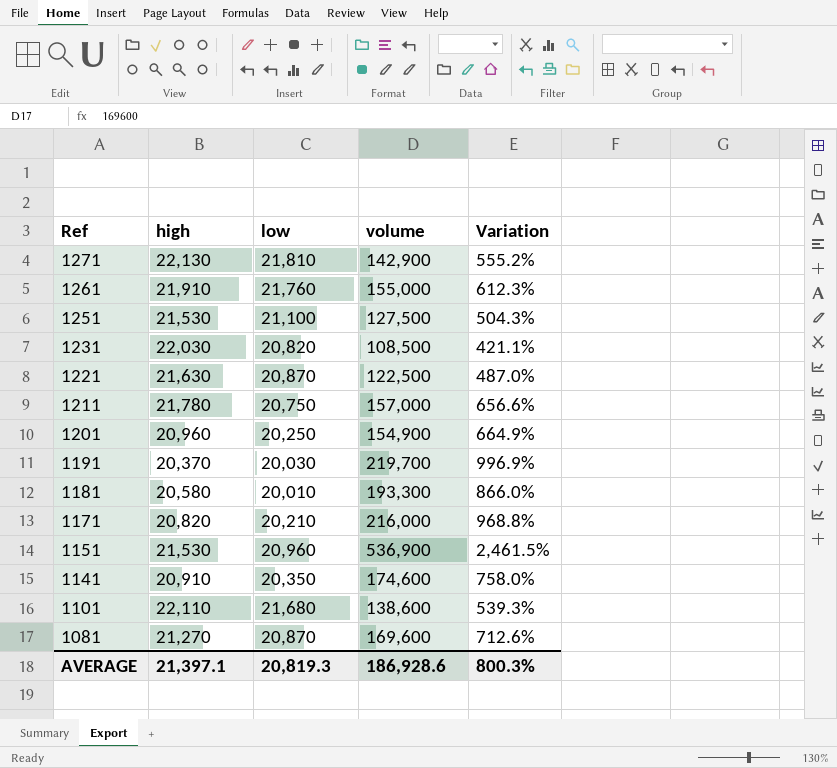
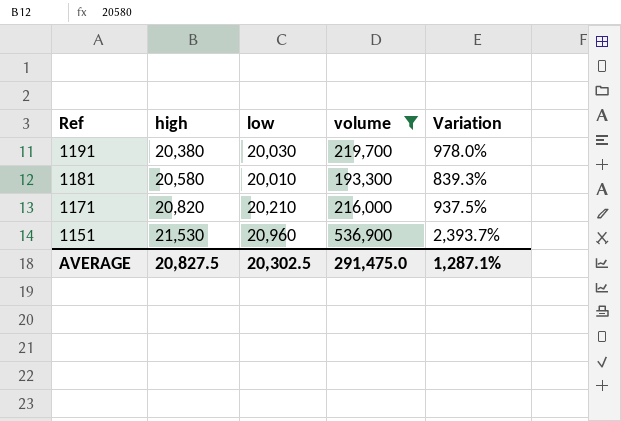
filter: none -> volume >= 193,300
column Variation | formula: ([volume] - [low]) / [low] -> ([volume] - [high]) / [high]
1191 | high: 20,370 -> 20,380
AVERAGE | high: 21,397.1 -> 20,827.5
AVERAGE | low: 20,819.3 -> 20,302.5
AVERAGE | volume: 186,928.6 -> 291,475.0
AVERAGE | Variation: 800.3% -> 1,287.1%

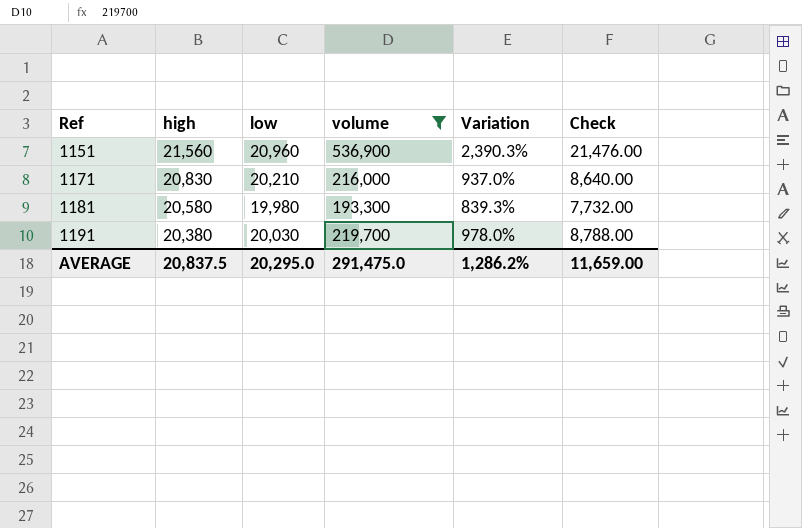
row order: Ref descending -> Ref ascending
column Check | formula: none -> [volume] * 0.04
1151 | high: 21,530 -> 21,560
1151 | Variation: 2,393.7% -> 2,390.3%
1171 | high: 20,820 -> 20,830
1171 | Variation: 937.5% -> 937.0%
1181 | low: 20,010 -> 19,980
AVERAGE | high: 20,827.5 -> 20,837.5
AVERAGE | low: 20,302.5 -> 20,295.0
AVERAGE | Variation: 1,287.1% -> 1,286.2%

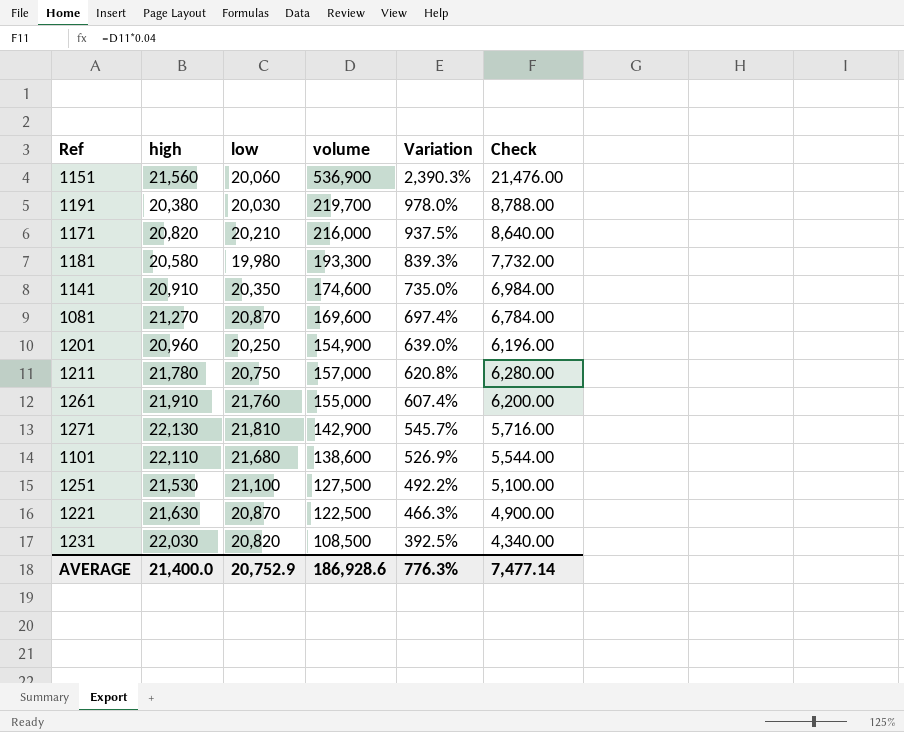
filter: volume >= 193,300 -> none
row order: Ref ascending -> Variation descending
1151 | low: 20,960 -> 20,060
1171 | high: 20,830 -> 20,820
1171 | Variation: 937.0% -> 937.5%
AVERAGE | high: 20,837.5 -> 21,400.0
AVERAGE | low: 20,295.0 -> 20,752.9
AVERAGE | volume: 291,475.0 -> 186,928.6
AVERAGE | Variation: 1,286.2% -> 776.3%
AVERAGE | Check: 11,659.00 -> 7,477.14

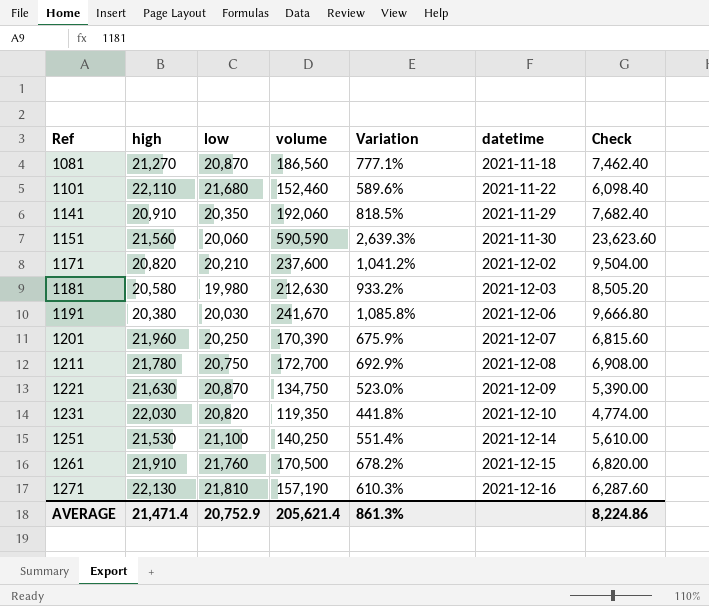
row order: Variation descending -> Ref ascending
column datetime | position: none -> 6
1081 | volume: 169,600 -> 186,560
1081 | Variation: 697.4% -> 777.1%
1081 | Check: 6,784.00 -> 7,462.40
1101 | volume: 138,600 -> 152,460
1101 | Variation: 526.9% -> 589.6%
1101 | Check: 5,544.00 -> 6,098.40
1141 | volume: 174,600 -> 192,060
1141 | Variation: 735.0% -> 818.5%
1141 | Check: 6,984.00 -> 7,682.40
1151 | volume: 536,900 -> 590,590
1151 | Variation: 2,390.3% -> 2,639.3%
1151 | Check: 21,476.00 -> 23,623.60
1171 | volume: 216,000 -> 237,600
1171 | Variation: 937.5% -> 1,041.2%
1171 | Check: 8,640.00 -> 9,504.00
1181 | volume: 193,300 -> 212,630
1181 | Variation: 839.3% -> 933.2%
1181 | Check: 7,732.00 -> 8,505.20
1191 | volume: 219,700 -> 241,670
1191 | Variation: 978.0% -> 1,085.8%
1191 | Check: 8,788.00 -> 9,666.80
1201 | high: 20,960 -> 21,960
1201 | volume: 154,900 -> 170,390
1201 | Variation: 639.0% -> 675.9%
1201 | Check: 6,196.00 -> 6,815.60
1211 | volume: 157,000 -> 172,700
1211 | Variation: 620.8% -> 692.9%
1211 | Check: 6,280.00 -> 6,908.00
1221 | volume: 122,500 -> 134,750
1221 | Variation: 466.3% -> 523.0%
1221 | Check: 4,900.00 -> 5,390.00
1231 | volume: 108,500 -> 119,350
1231 | Variation: 392.5% -> 441.8%
1231 | Check: 4,340.00 -> 4,774.00
1251 | volume: 127,500 -> 140,250
1251 | Variation: 492.2% -> 551.4%
1251 | Check: 5,100.00 -> 5,610.00
1261 | volume: 155,000 -> 170,500
1261 | Variation: 607.4% -> 678.2%
1261 | Check: 6,200.00 -> 6,820.00
1271 | volume: 142,900 -> 157,190
1271 | Variation: 545.7% -> 610.3%
1271 | Check: 5,716.00 -> 6,287.60
AVERAGE | high: 21,400.0 -> 21,471.4
AVERAGE | volume: 186,928.6 -> 205,621.4
AVERAGE | Variation: 776.3% -> 861.3%
AVERAGE | Check: 7,477.14 -> 8,224.86

